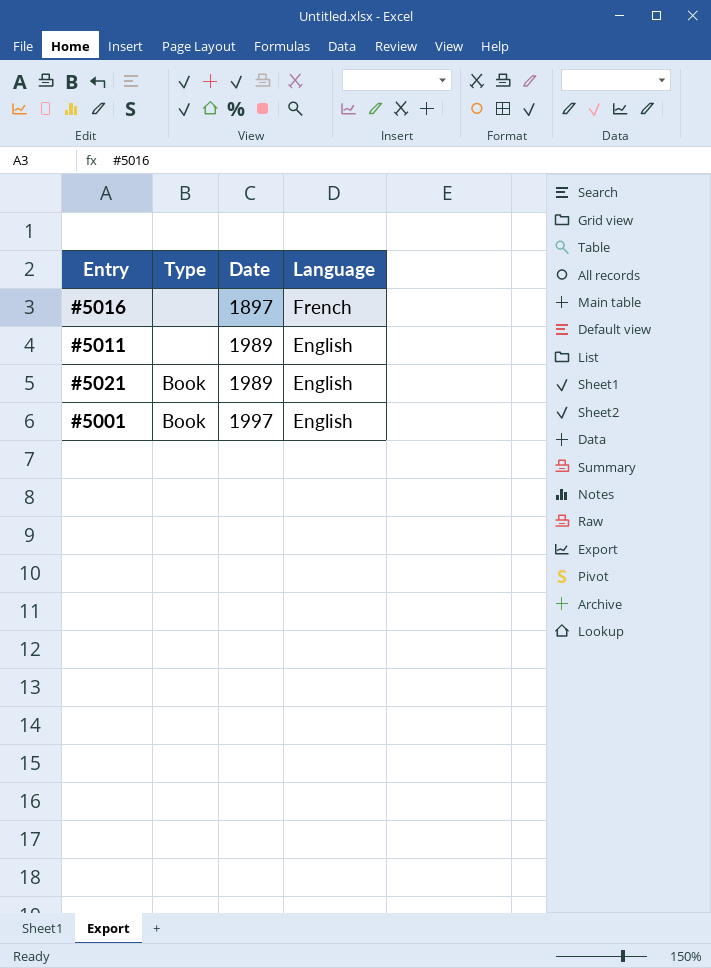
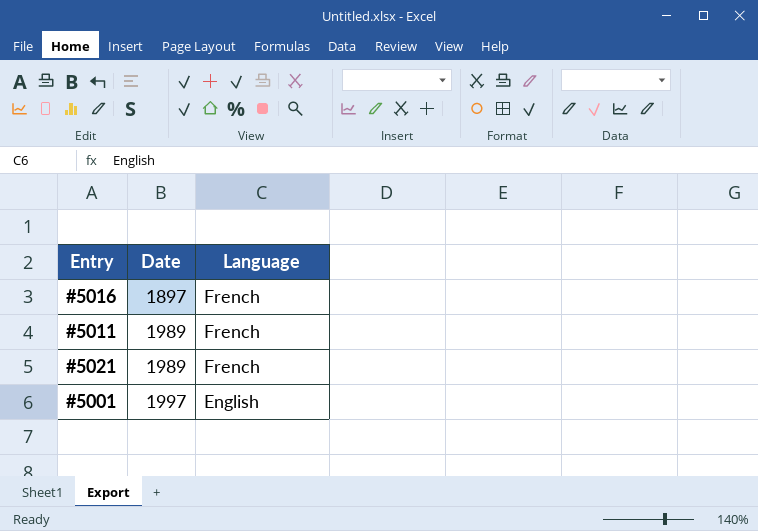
column Type | position: 2 -> none
#5011 | Language: English -> French
#5021 | Language: English -> French

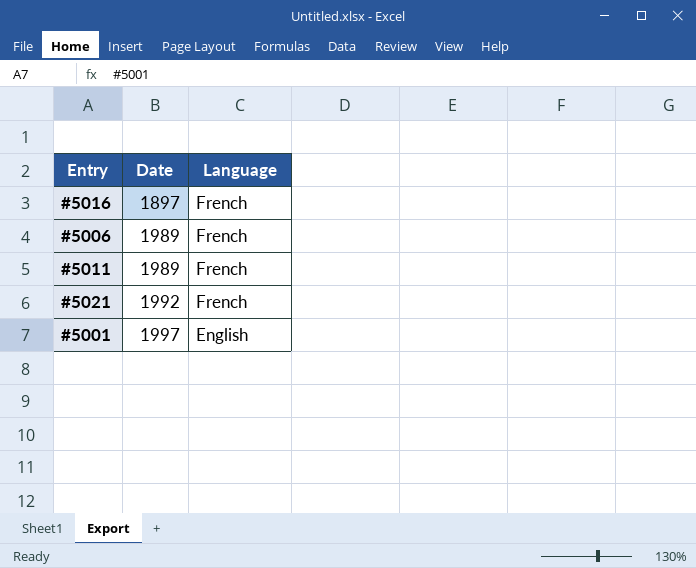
row #5006: none -> 1989 | French
#5021 | Date: 1989 -> 1992

